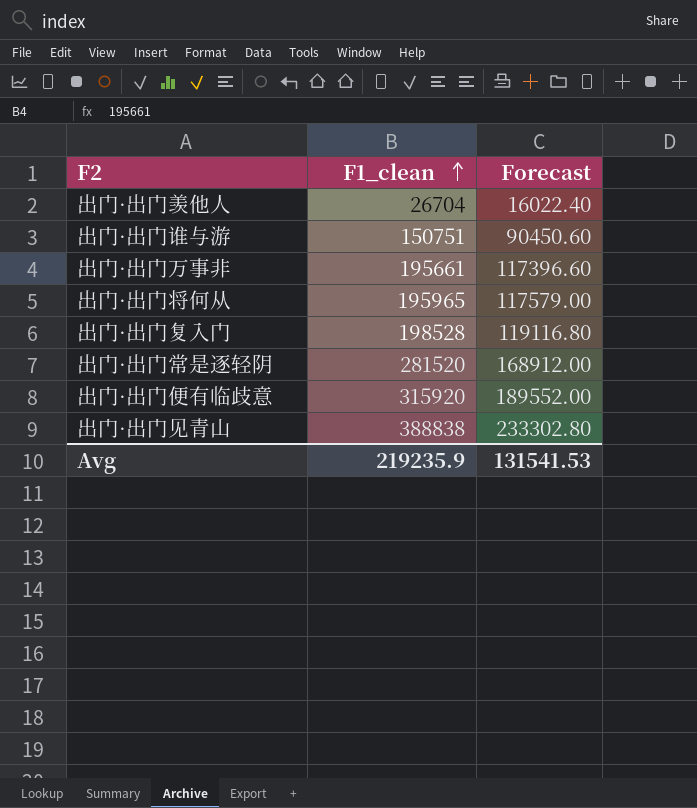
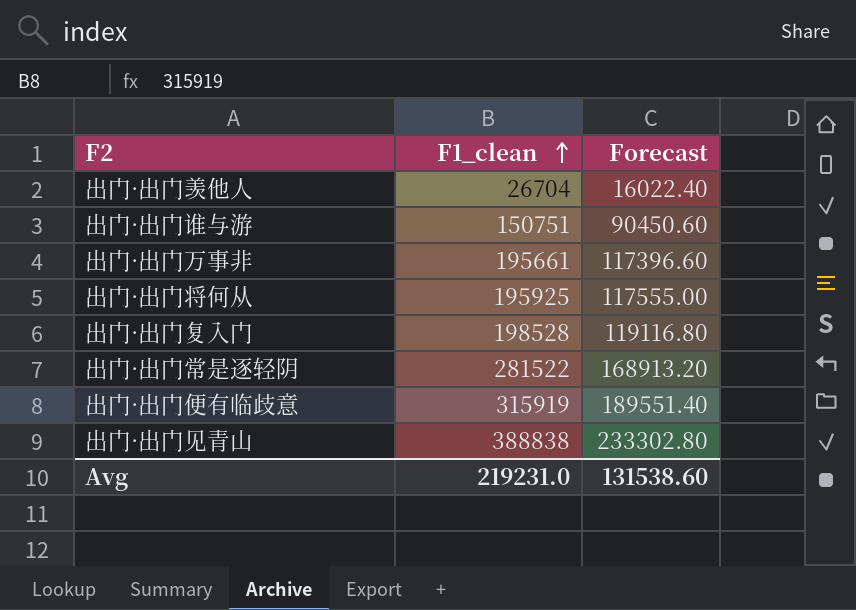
出门·出门将何从 | F1_clean: 195965 -> 195925
出门·出门将何从 | Forecast: 117579.00 -> 117555.00
出门·出门常是逐轻阴 | F1_clean: 281520 -> 281522
出门·出门常是逐轻阴 | Forecast: 168912.00 -> 168913.20
出门·出门便有临歧意 | F1_clean: 315920 -> 315919
出门·出门便有临歧意 | Forecast: 189552.00 -> 189551.40
Avg | F1_clean: 219235.9 -> 219231.0
Avg | Forecast: 131541.53 -> 131538.60

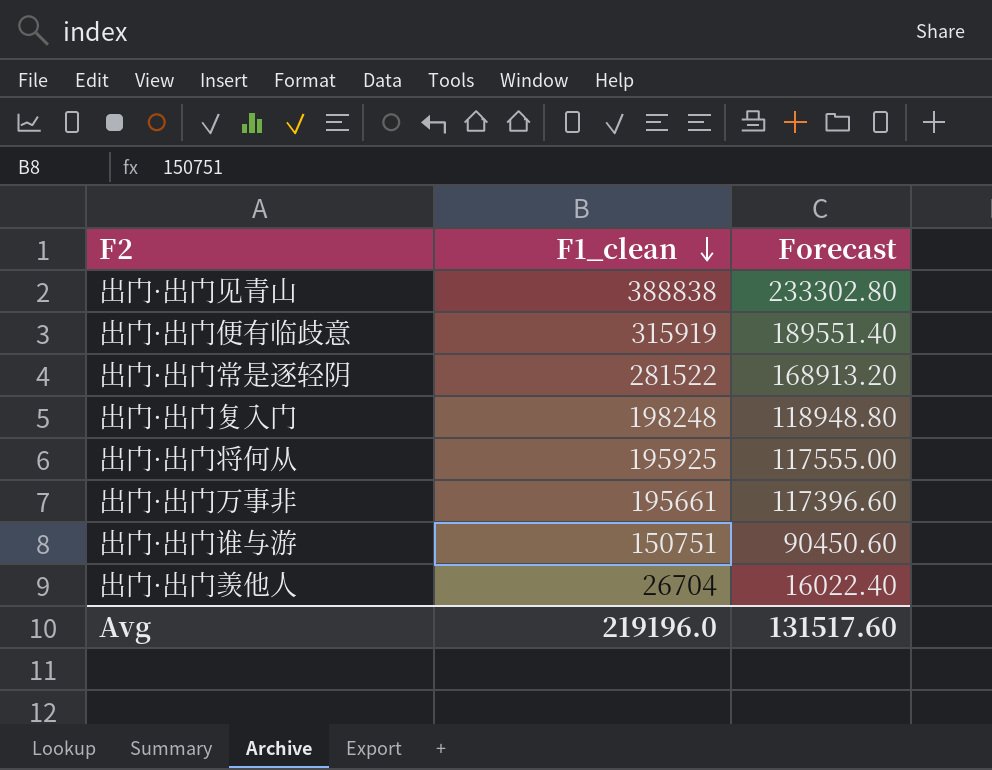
row order: F1_clean ascending -> F1_clean descending
出门·出门复入门 | F1_clean: 198528 -> 198248
出门·出门复入门 | Forecast: 119116.80 -> 118948.80
Avg | F1_clean: 219231.0 -> 219196.0
Avg | Forecast: 131538.60 -> 131517.60

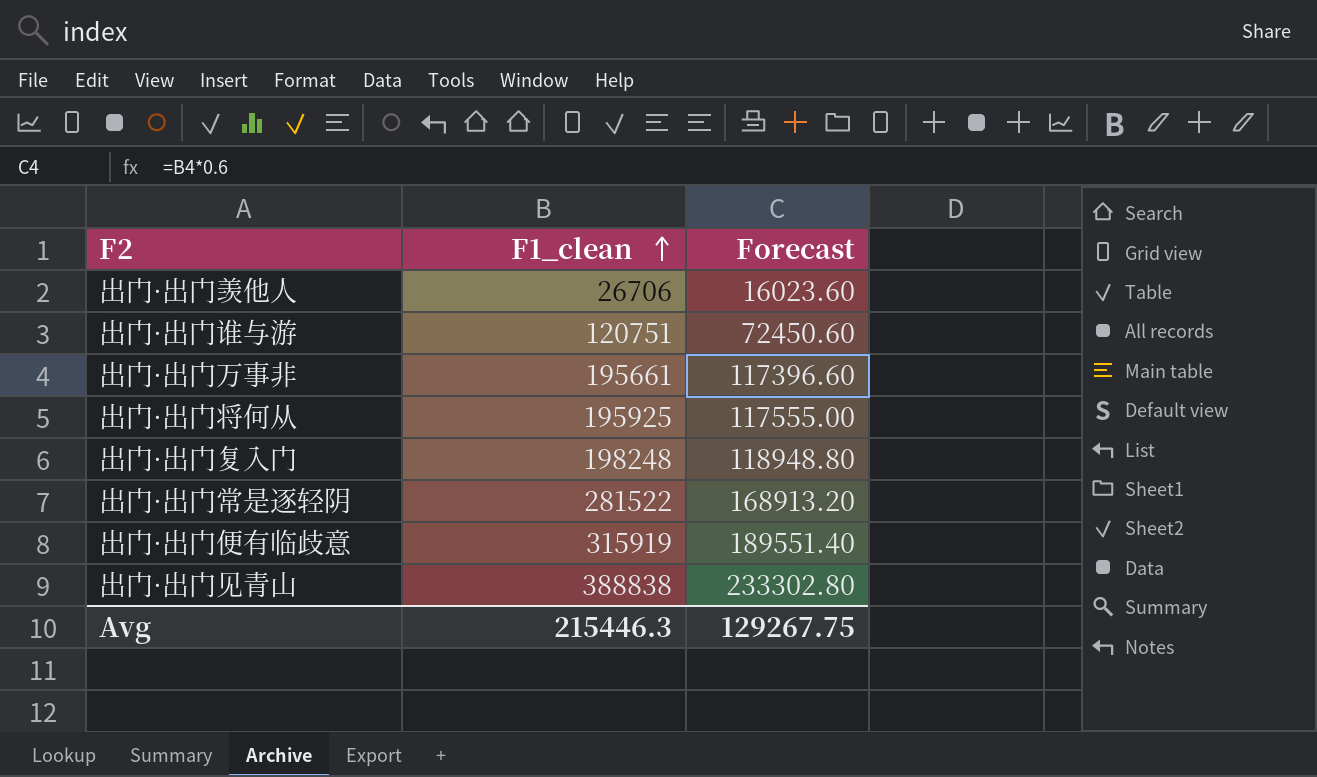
row order: F1_clean descending -> F1_clean ascending
出门·出门羡他人 | F1_clean: 26704 -> 26706
出门·出门羡他人 | Forecast: 16022.40 -> 16023.60
出门·出门谁与游 | F1_clean: 150751 -> 120751
出门·出门谁与游 | Forecast: 90450.60 -> 72450.60
Avg | F1_clean: 219196.0 -> 215446.3
Avg | Forecast: 131517.60 -> 129267.75

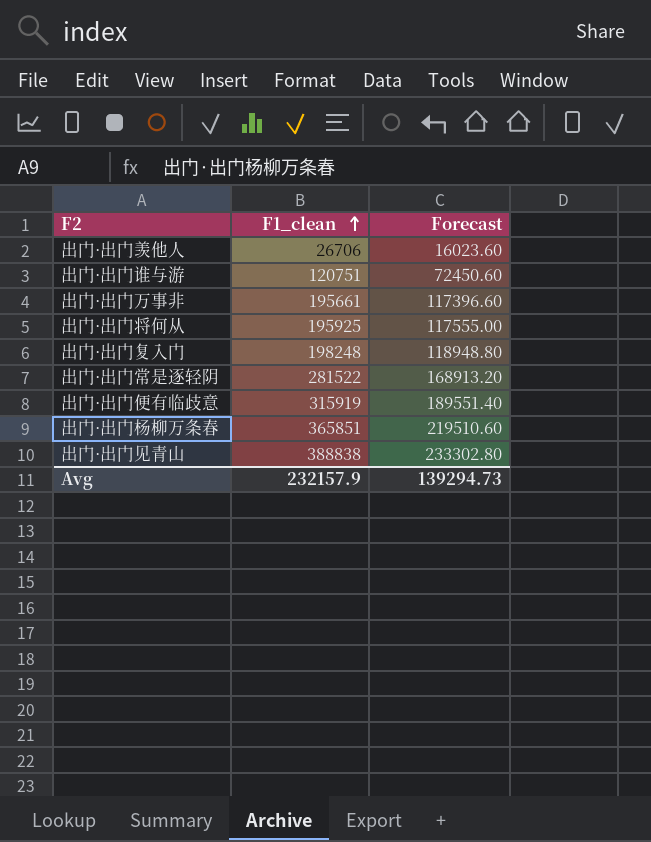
row 出门·出门杨柳万条春: none -> 365851 | 219510.60
Avg | F1_clean: 215446.3 -> 232157.9
Avg | Forecast: 129267.75 -> 139294.73

